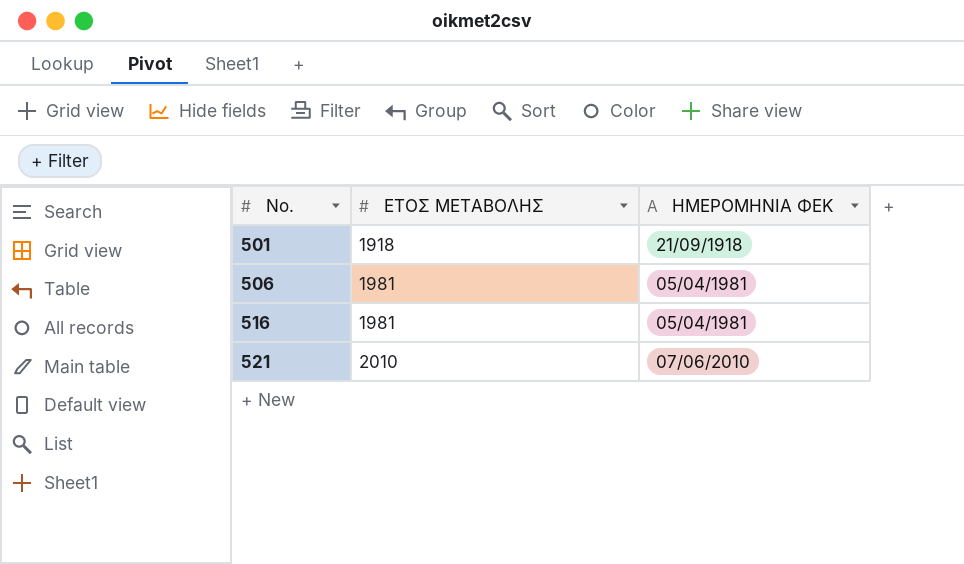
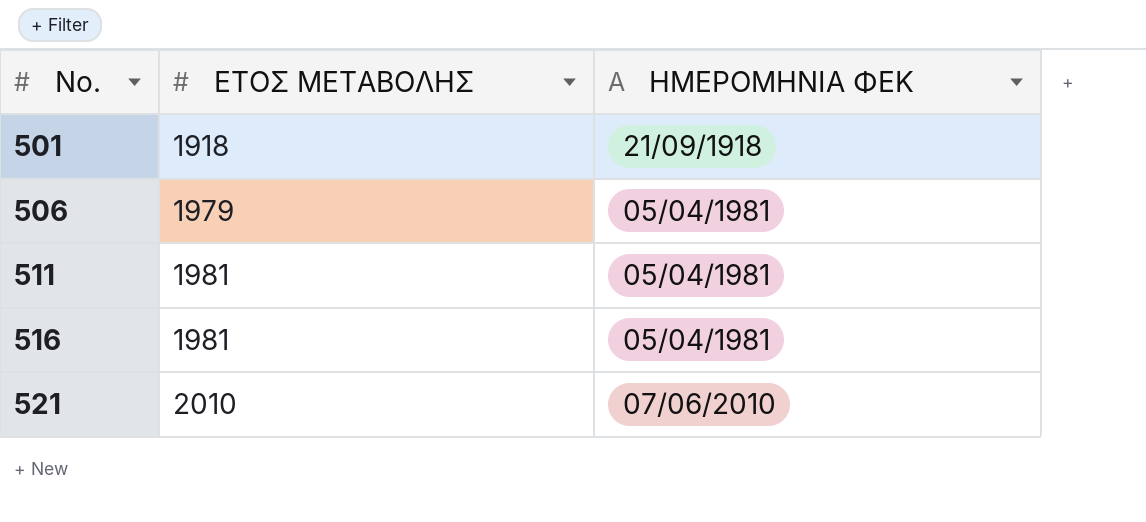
506 | ΕΤΟΣ ΜΕΤΑΒΟΛΗΣ: 1981 -> 1979
row 511: none -> 1981 | 05/04/1981

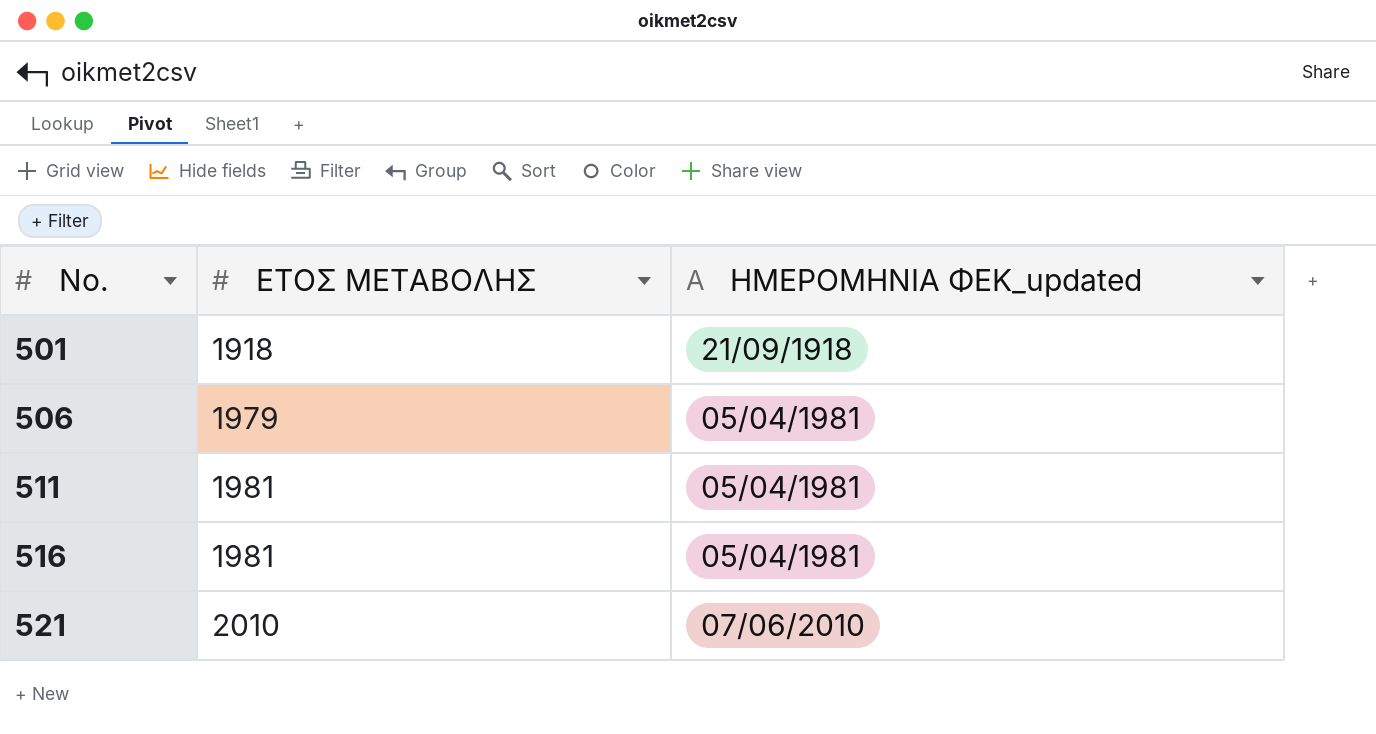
column name: ΗΜΕΡΟΜΗΝΙΑ ΦΕΚ -> ΗΜΕΡΟΜΗΝΙΑ ΦΕΚ_updated

